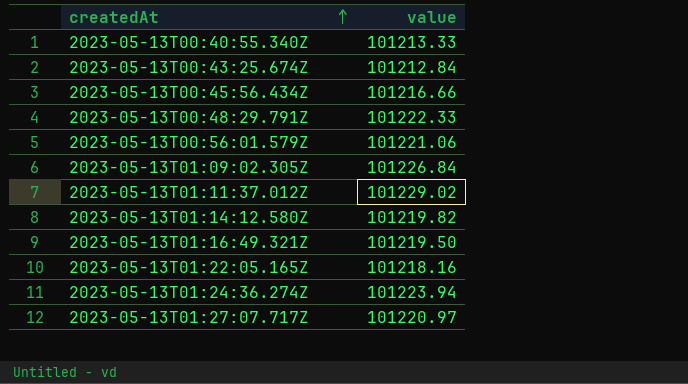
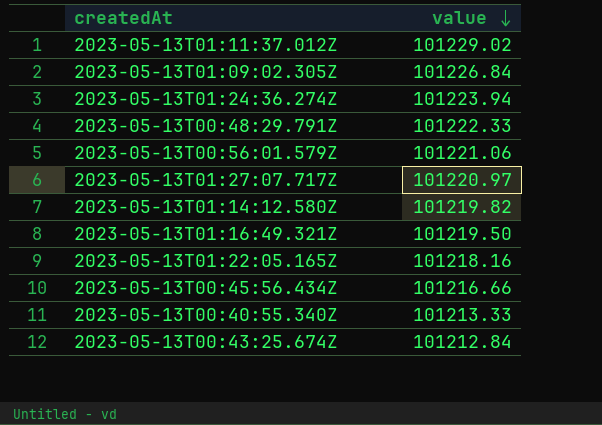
row order: createdAt ascending -> value descending

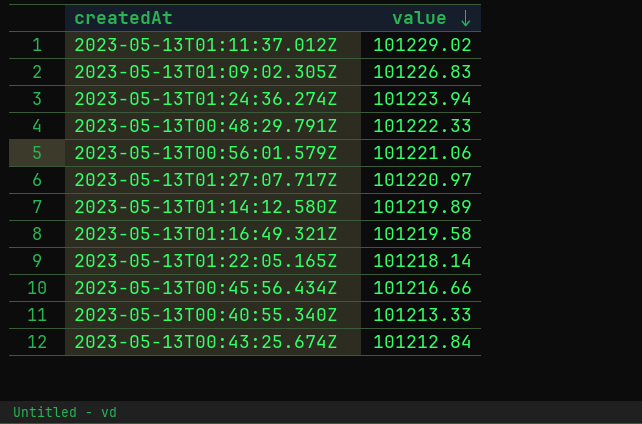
2023-05-13T01:09:02.305Z | value: 101226.84 -> 101226.83
2023-05-13T01:14:12.580Z | value: 101219.82 -> 101219.89
2023-05-13T01:16:49.321Z | value: 101219.50 -> 101219.58
2023-05-13T01:22:05.165Z | value: 101218.16 -> 101218.14

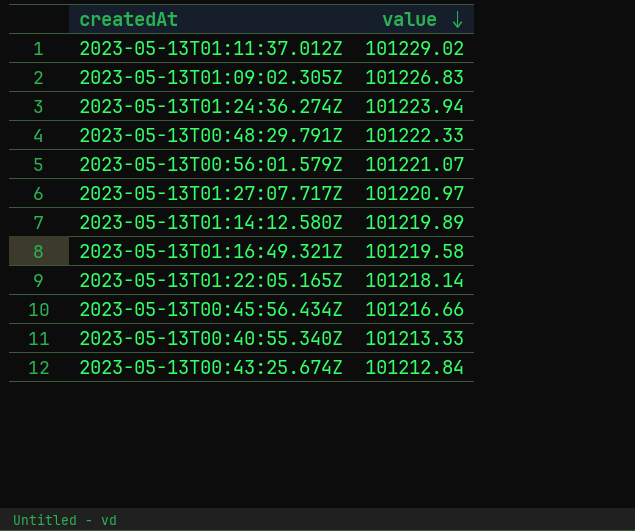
2023-05-13T00:56:01.579Z | value: 101221.06 -> 101221.07

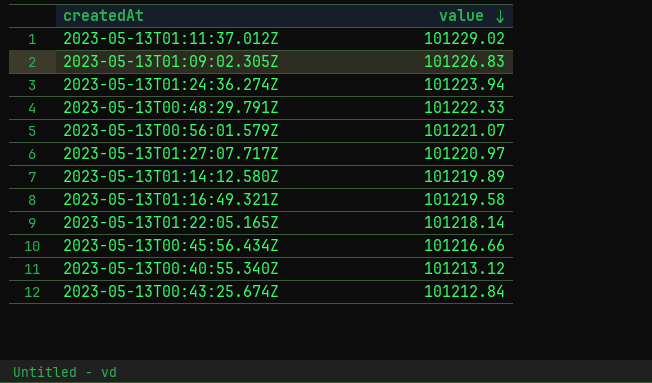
2023-05-13T00:40:55.340Z | value: 101213.33 -> 101213.12

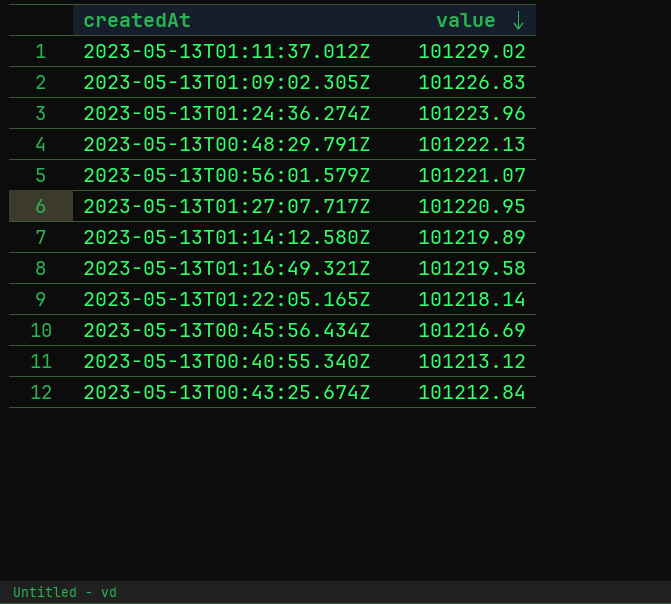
2023-05-13T01:24:36.274Z | value: 101223.94 -> 101223.96
2023-05-13T00:48:29.791Z | value: 101222.33 -> 101222.13
2023-05-13T01:27:07.717Z | value: 101220.97 -> 101220.95
2023-05-13T00:45:56.434Z | value: 101216.66 -> 101216.69

